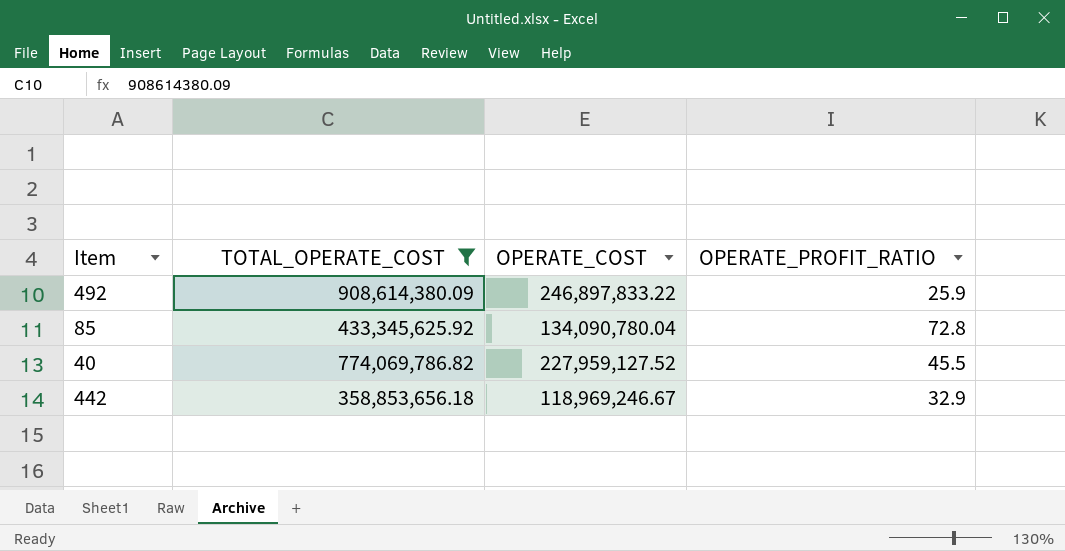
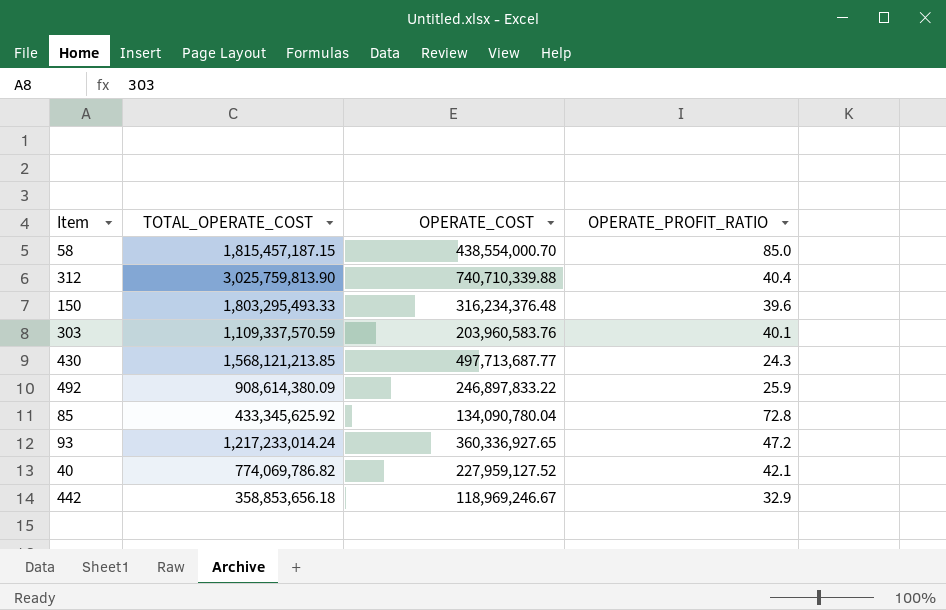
filter: TOTAL_OPERATE_COST <= 908,614,380.09 -> none
40 | OPERATE_PROFIT_RATIO: 45.5 -> 42.1

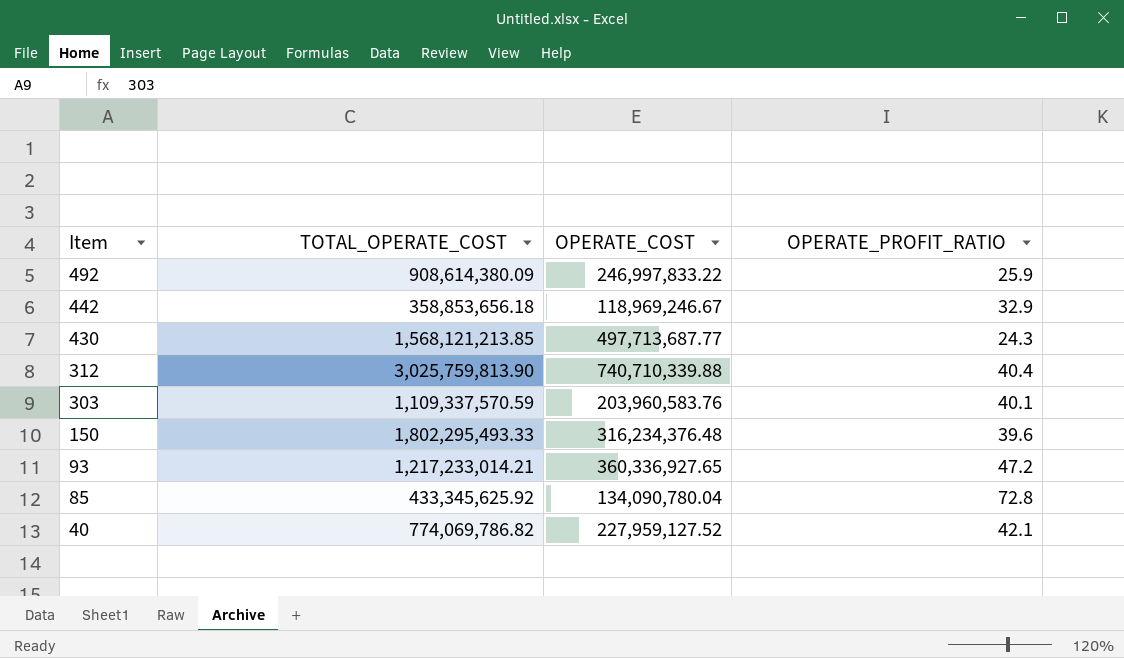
row order: none -> Item descending
row 58: 1,815,457,187.15 | 438,554,000.70 | 85.0 -> none
492 | OPERATE_COST: 246,897,833.22 -> 246,997,833.22
150 | TOTAL_OPERATE_COST: 1,803,295,493.33 -> 1,802,295,493.33
93 | TOTAL_OPERATE_COST: 1,217,233,014.24 -> 1,217,233,014.21

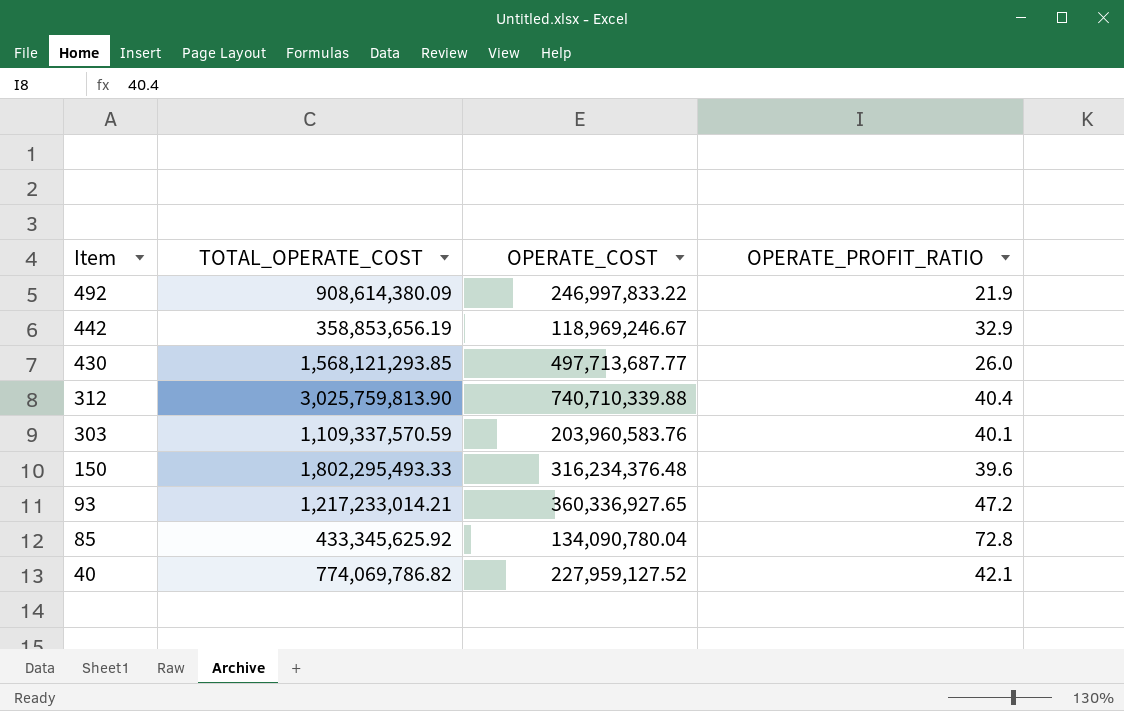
492 | OPERATE_PROFIT_RATIO: 25.9 -> 21.9
442 | TOTAL_OPERATE_COST: 358,853,656.18 -> 358,853,656.19
430 | TOTAL_OPERATE_COST: 1,568,121,213.85 -> 1,568,121,293.85
430 | OPERATE_PROFIT_RATIO: 24.3 -> 26.0

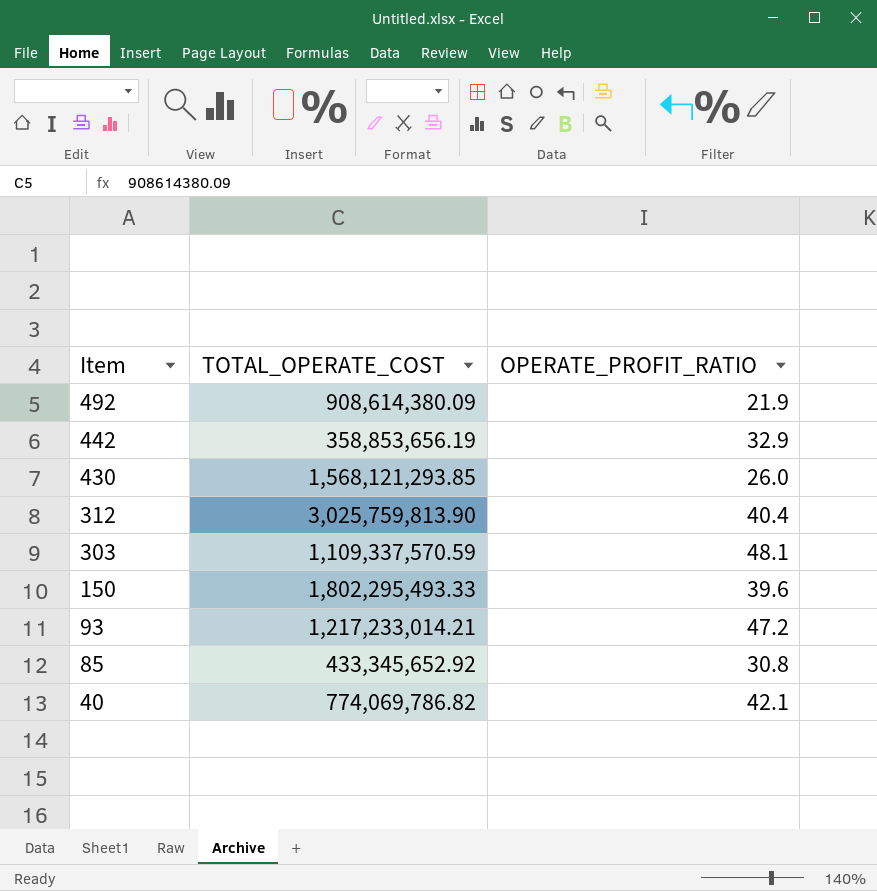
column OPERATE_COST | position: 3 -> none
303 | OPERATE_PROFIT_RATIO: 40.1 -> 48.1
85 | TOTAL_OPERATE_COST: 433,345,625.92 -> 433,345,652.92
85 | OPERATE_PROFIT_RATIO: 72.8 -> 30.8

